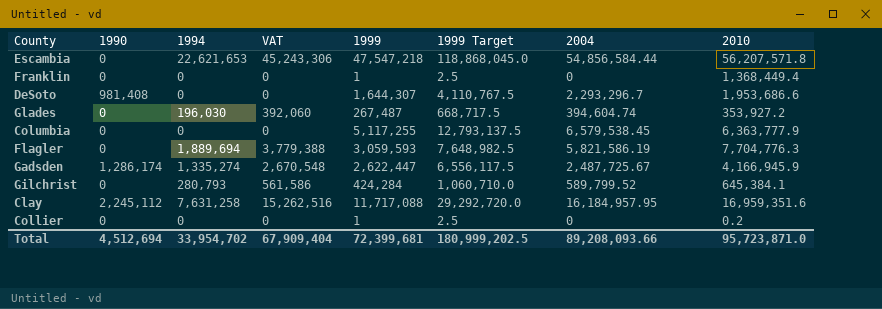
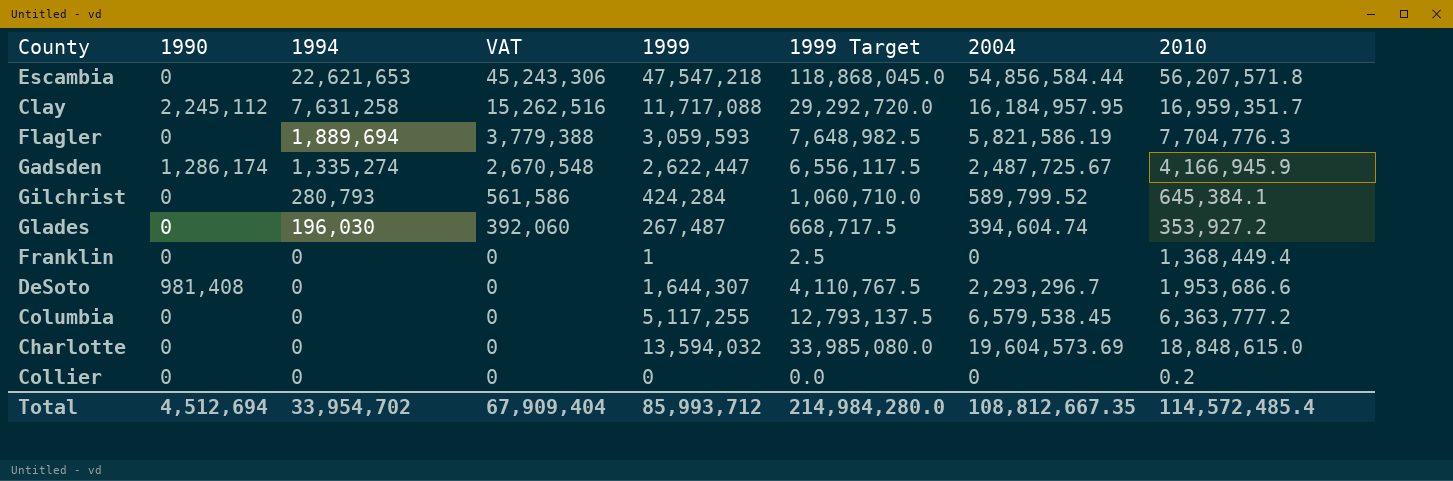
row order: none -> 1994 descending
Clay | 2010: 16,959,351.6 -> 16,959,351.7
Columbia | 2010: 6,363,777.9 -> 6,363,777.2
row Charlotte: none -> 0 | 0 | 0 | 13,594,032 | 33,985,080.0 | 19,604,573.69 | 18,848,615.0
Collier | 1999: 1 -> 0
Collier | 1999 Target: 2.5 -> 0.0
Total | 1999: 72,399,681 -> 85,993,712
Total | 1999 Target: 180,999,202.5 -> 214,984,280.0
Total | 2004: 89,208,093.66 -> 108,812,667.35
Total | 2010: 95,723,871.0 -> 114,572,485.4

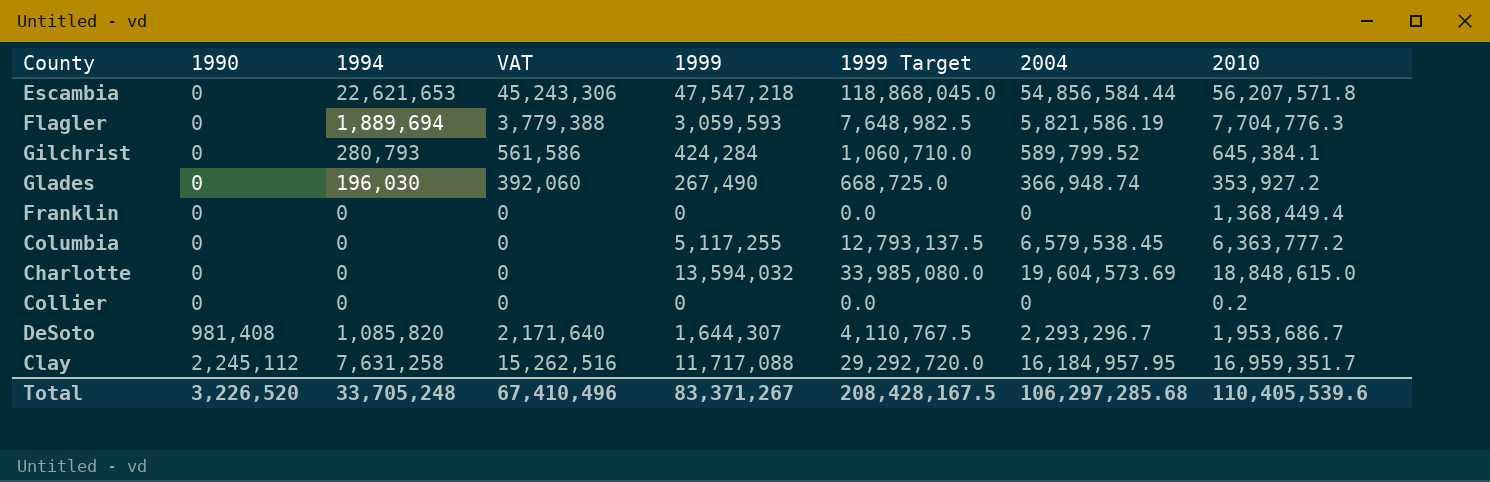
row order: 1994 descending -> 1990 ascending
row Gadsden: 1,286,174 | 1,335,274 | 2,670,548 | 2,622,447 | 6,556,117.5 | 2,487,725.67 | 4,166,945.9 -> none
Glades | 1999: 267,487 -> 267,490
Glades | 1999 Target: 668,717.5 -> 668,725.0
Glades | 2004: 394,604.74 -> 366,948.74
Franklin | 1999: 1 -> 0
Franklin | 1999 Target: 2.5 -> 0.0
DeSoto | 1994: 0 -> 1,085,820
DeSoto | VAT: 0 -> 2,171,640
DeSoto | 2010: 1,953,686.6 -> 1,953,686.7
Total | 1990: 4,512,694 -> 3,226,520
Total | 1994: 33,954,702 -> 33,705,248
Total | VAT: 67,909,404 -> 67,410,496
Total | 1999: 85,993,712 -> 83,371,267
Total | 1999 Target: 214,984,280.0 -> 208,428,167.5
Total | 2004: 108,812,667.35 -> 106,297,285.68
Total | 2010: 114,572,485.4 -> 110,405,539.6

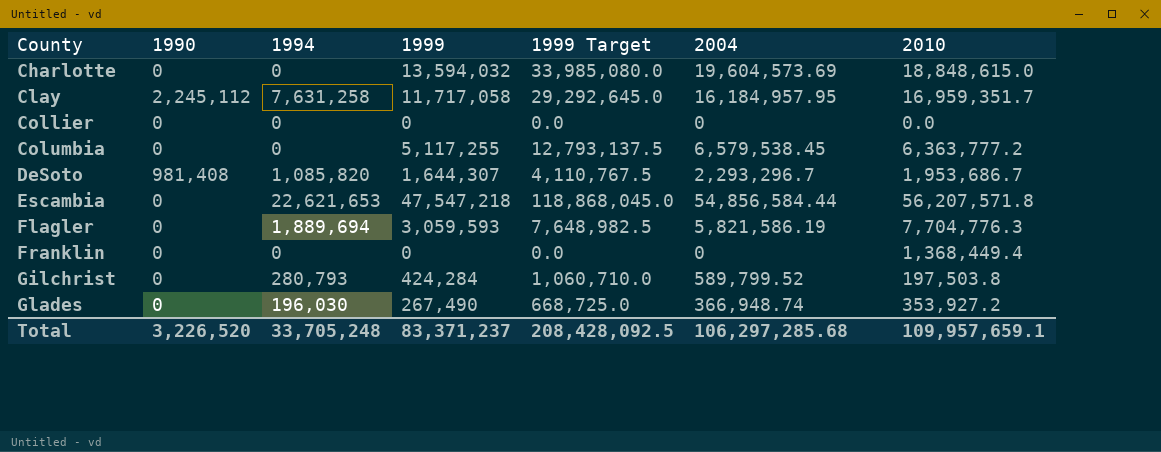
row order: 1990 ascending -> County ascending
column VAT | formula: [1994] * 2 -> none
Clay | 1999: 11,717,088 -> 11,717,058
Clay | 1999 Target: 29,292,720.0 -> 29,292,645.0
Collier | 2010: 0.2 -> 0.0
Gilchrist | 2010: 645,384.1 -> 197,503.8
Total | 1999: 83,371,267 -> 83,371,237
Total | 1999 Target: 208,428,167.5 -> 208,428,092.5
Total | 2010: 110,405,539.6 -> 109,957,659.1

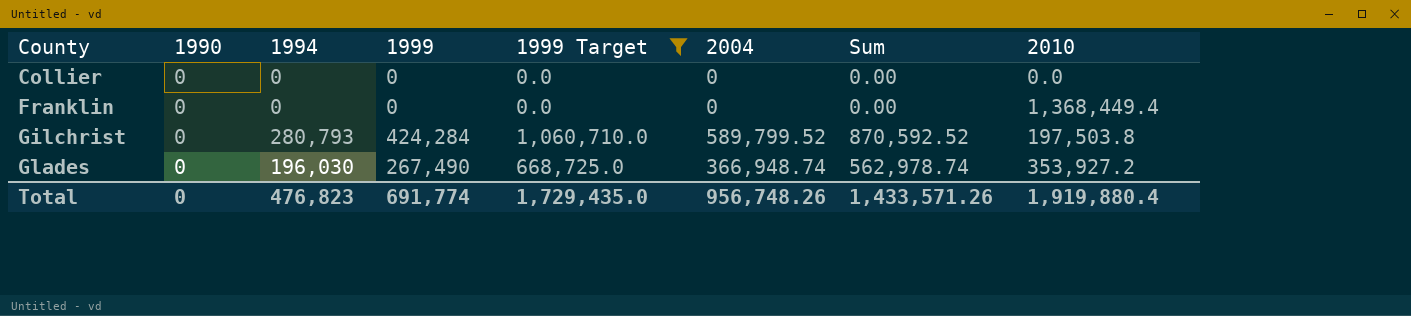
filter: none -> 1999 Target <= 1,060,710.0
column Sum | formula: none -> [1994] + [2004]
Total | 1990: 3,226,520 -> 0
Total | 1994: 33,705,248 -> 476,823
Total | 1999: 83,371,237 -> 691,774
Total | 1999 Target: 208,428,092.5 -> 1,729,435.0
Total | 2004: 106,297,285.68 -> 956,748.26
Total | 2010: 109,957,659.1 -> 1,919,880.4

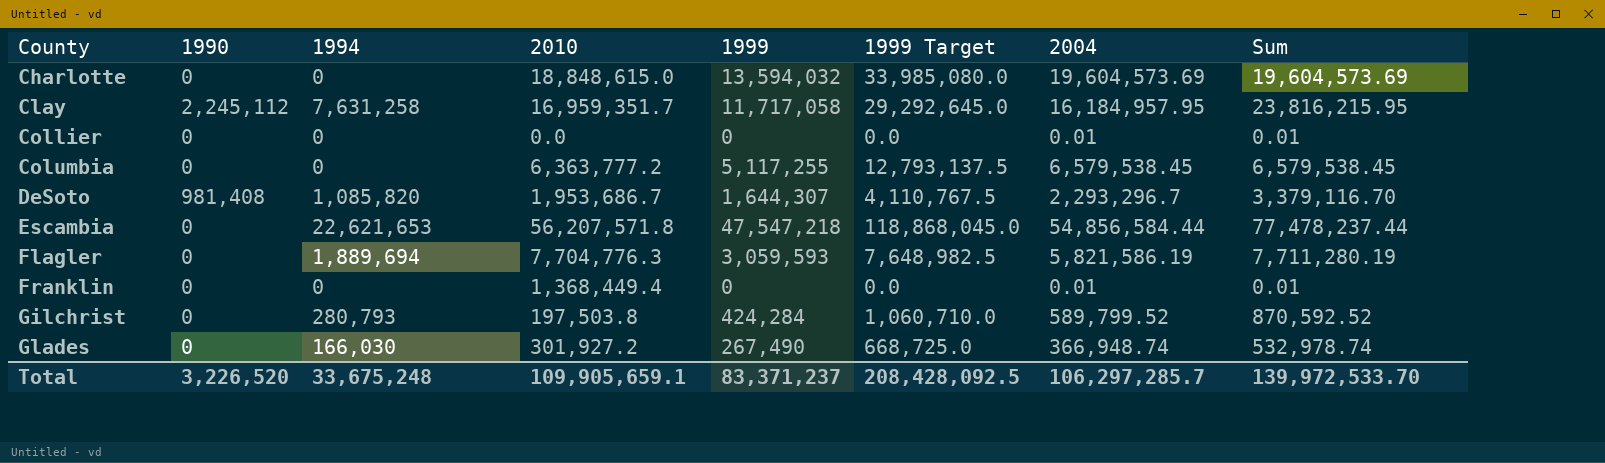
filter: 1999 Target <= 1,060,710.0 -> none
column 2010 | position: 8 -> 4
Collier | 2004: 0 -> 0.01
Collier | Sum: 0.00 -> 0.01
Franklin | 2004: 0 -> 0.01
Franklin | Sum: 0.00 -> 0.01
Glades | 1994: 196,030 -> 166,030
Glades | 2010: 353,927.2 -> 301,927.2
Glades | Sum: 562,978.74 -> 532,978.74
Total | 1990: 0 -> 3,226,520
Total | 1994: 476,823 -> 33,675,248
Total | 2010: 1,919,880.4 -> 109,905,659.1
Total | 1999: 691,774 -> 83,371,237
Total | 1999 Target: 1,729,435.0 -> 208,428,092.5
Total | 2004: 956,748.26 -> 106,297,285.7
Total | Sum: 1,433,571.26 -> 139,972,533.70

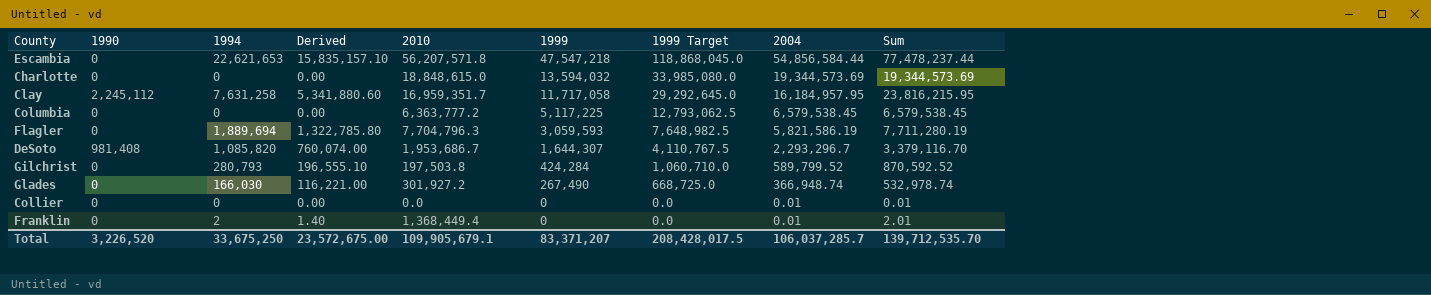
row order: County ascending -> 1999 descending
column Derived | formula: none -> [1994] * 0.7
Charlotte | 2004: 19,604,573.69 -> 19,344,573.69
Charlotte | Sum: 19,604,573.69 -> 19,344,573.69
Columbia | 1999: 5,117,255 -> 5,117,225
Columbia | 1999 Target: 12,793,137.5 -> 12,793,062.5
Flagler | 2010: 7,704,776.3 -> 7,704,796.3
Franklin | 1994: 0 -> 2
Franklin | Sum: 0.01 -> 2.01
Total | 1994: 33,675,248 -> 33,675,250
Total | 2010: 109,905,659.1 -> 109,905,679.1
Total | 1999: 83,371,237 -> 83,371,207
Total | 1999 Target: 208,428,092.5 -> 208,428,017.5
Total | 2004: 106,297,285.7 -> 106,037,285.7
Total | Sum: 139,972,533.70 -> 139,712,535.70

